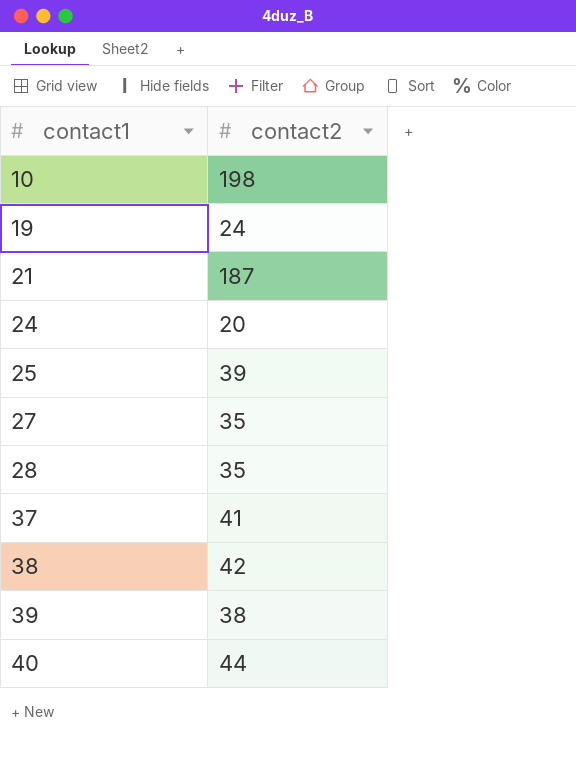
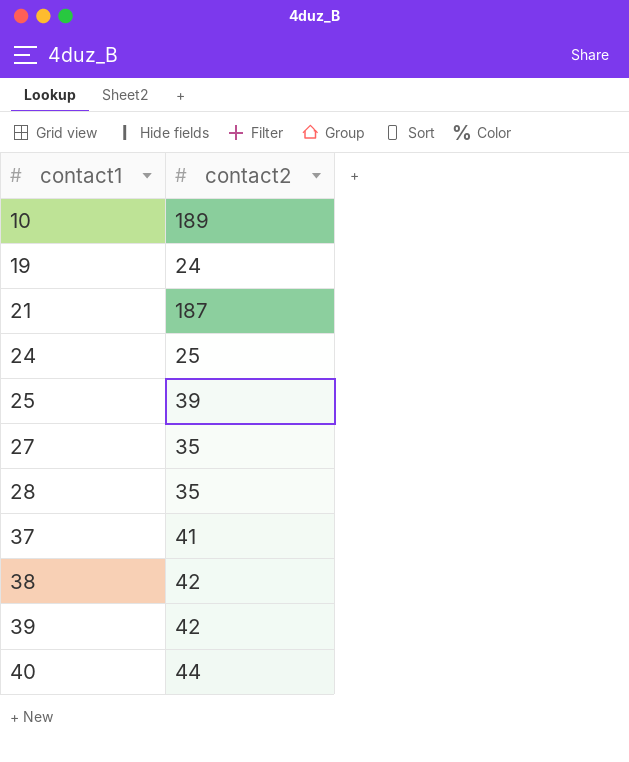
10 | contact2: 198 -> 189
24 | contact2: 20 -> 25
39 | contact2: 38 -> 42

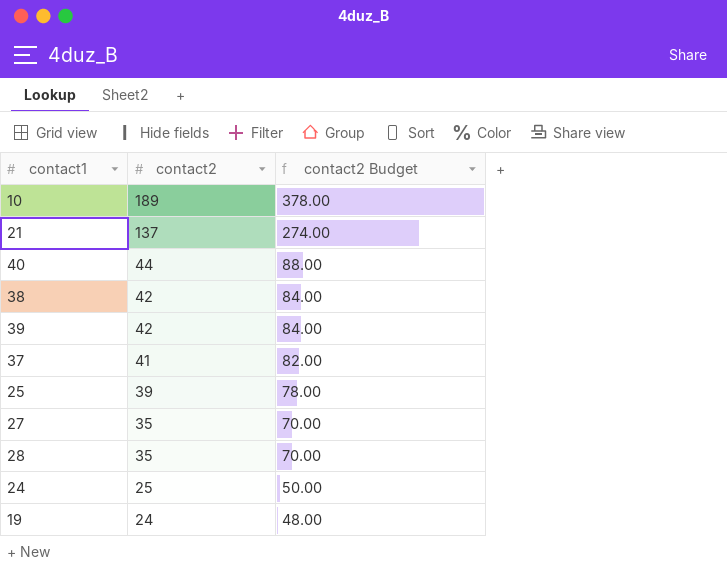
row order: contact1 ascending -> contact2 descending
column contact2 Budget | formula: none -> [contact2] * 2
21 | contact2: 187 -> 137

